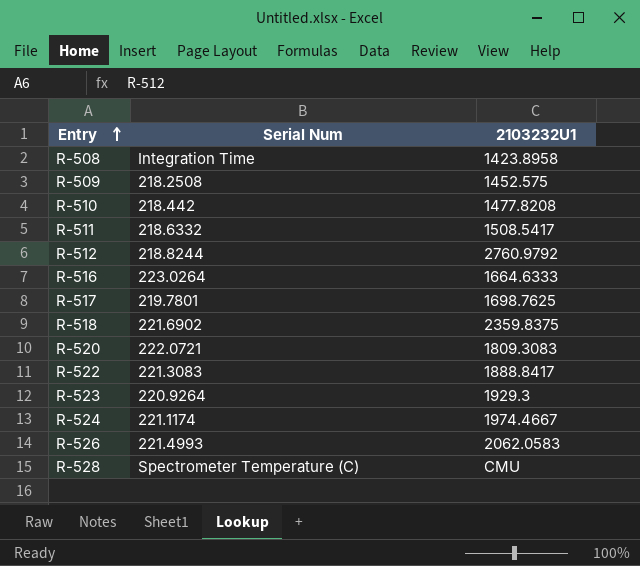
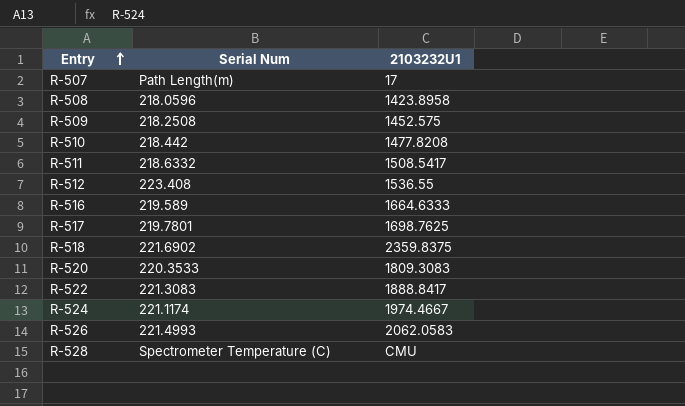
row R-523: 220.9264 | 1929.3 -> none
row R-507: none -> Path Length(m) | 17
R-508 | Serial Num: Integration Time -> 218.0596
R-512 | Serial Num: 218.8244 -> 223.408
R-512 | 2103232U1: 2760.9792 -> 1536.55
R-516 | Serial Num: 223.0264 -> 219.589
R-520 | Serial Num: 222.0721 -> 220.3533

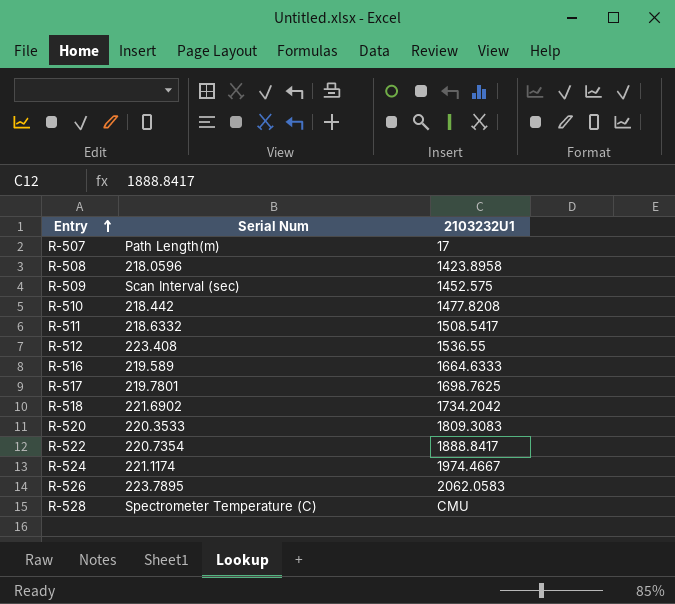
R-509 | Serial Num: 218.2508 -> Scan Interval (sec)
R-518 | 2103232U1: 2359.8375 -> 1734.2042
R-522 | Serial Num: 221.3083 -> 220.7354
R-526 | Serial Num: 221.4993 -> 223.7895

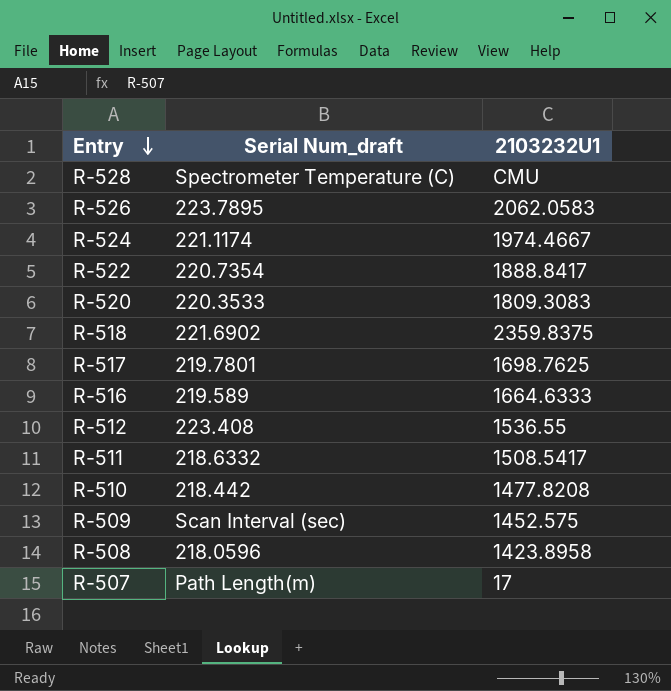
row order: Entry ascending -> Entry descending
column name: Serial Num -> Serial Num_draft
R-518 | 2103232U1: 1734.2042 -> 2359.8375

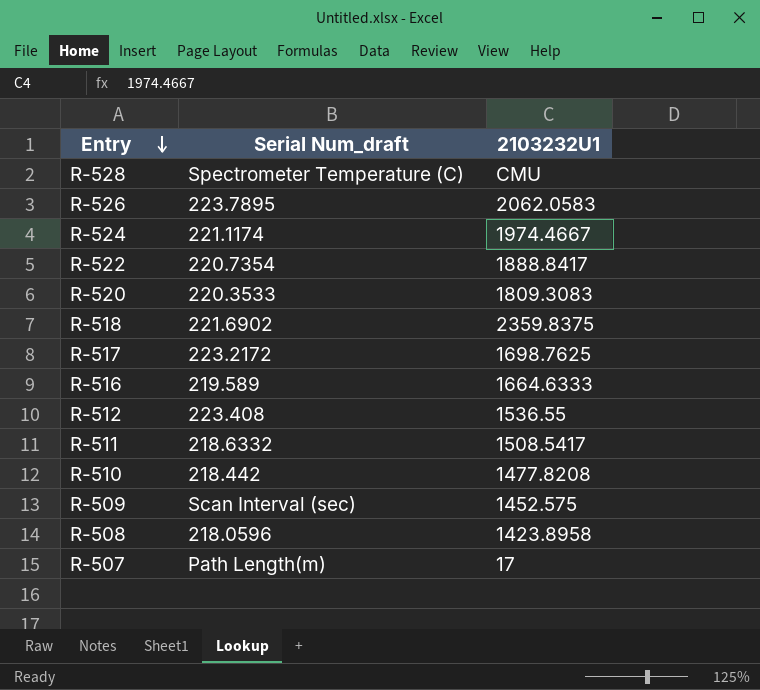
R-517 | Serial Num_draft: 219.7801 -> 223.2172

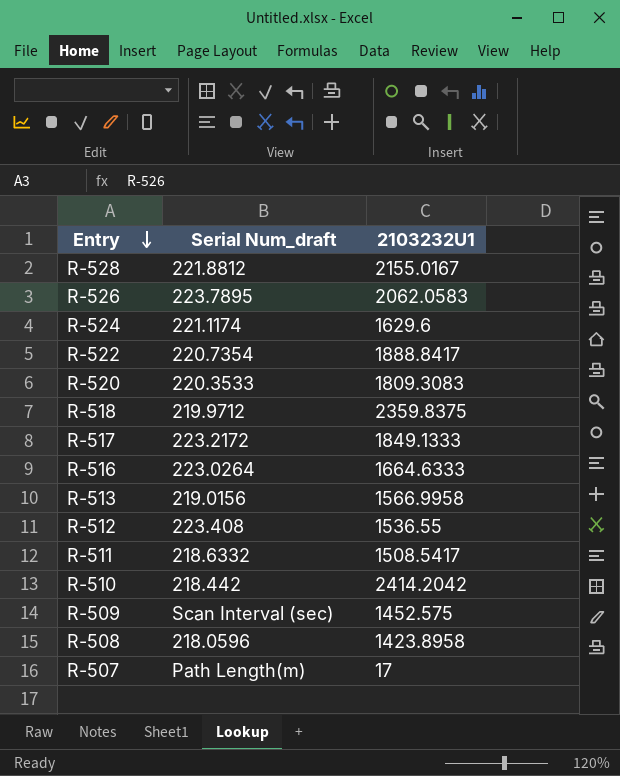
R-528 | Serial Num_draft: Spectrometer Temperature (C) -> 221.8812
R-528 | 2103232U1: CMU -> 2155.0167
R-524 | 2103232U1: 1974.4667 -> 1629.6
R-518 | Serial Num_draft: 221.6902 -> 219.9712
R-517 | 2103232U1: 1698.7625 -> 1849.1333
R-516 | Serial Num_draft: 219.589 -> 223.0264
row R-513: none -> 219.0156 | 1566.9958
R-510 | 2103232U1: 1477.8208 -> 2414.2042

